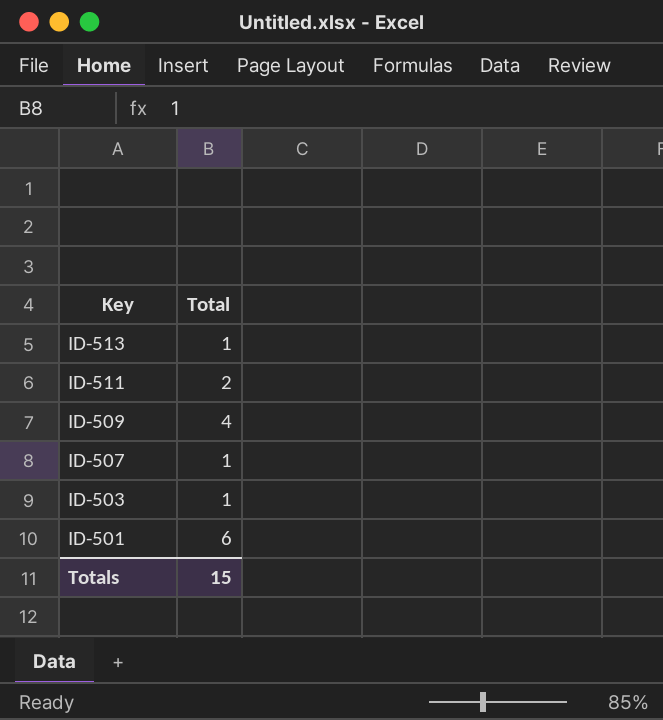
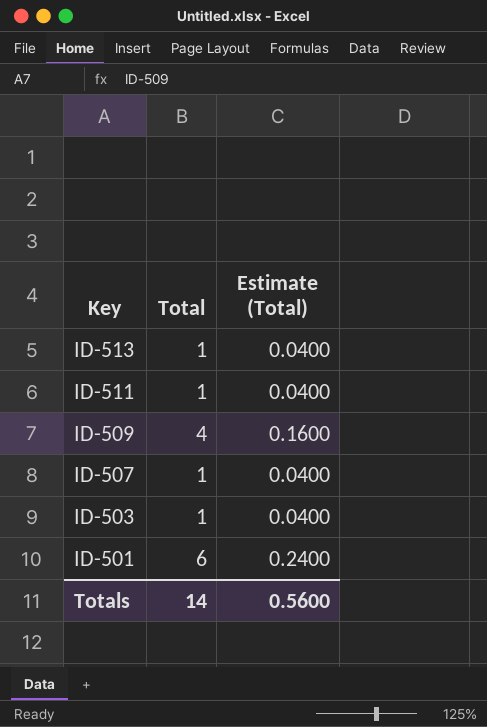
column Estimate (Total) | formula: none -> [Total] * 0.04
ID-511 | Total: 2 -> 1
Totals | Total: 15 -> 14

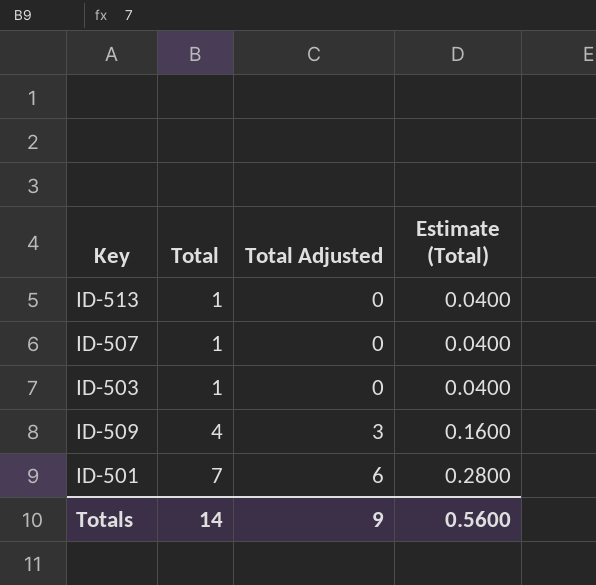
row order: Key descending -> Total ascending
column Total Adjusted | formula: none -> [Total] - 1
row ID-511: 1 | 0.0400 -> none
ID-501 | Total: 6 -> 7
ID-501 | Estimate (Total): 0.2400 -> 0.2800

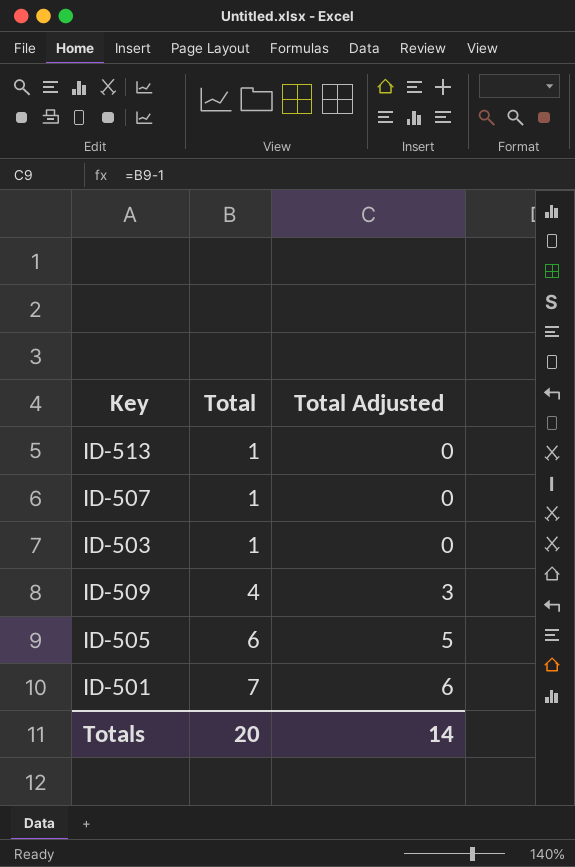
column Estimate (Total) | formula: [Total] * 0.04 -> none
row ID-505: none -> 6 | 5
Totals | Total: 14 -> 20
Totals | Total Adjusted: 9 -> 14

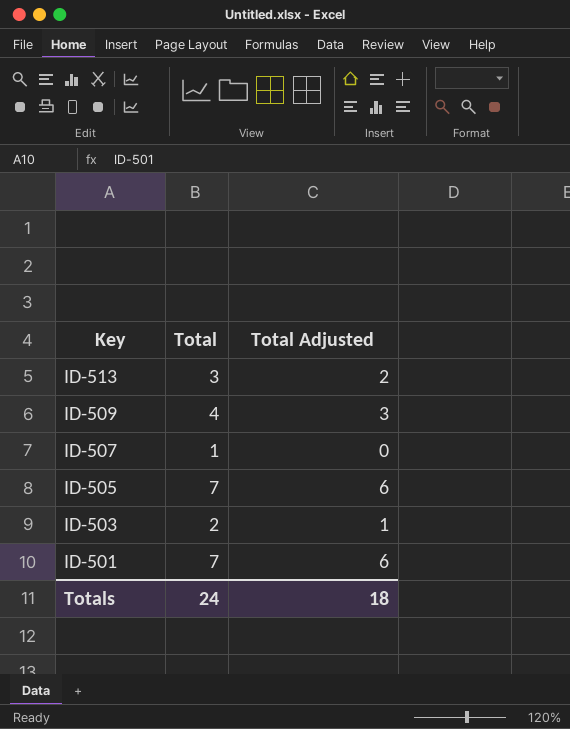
row order: Total ascending -> Key descending
ID-513 | Total: 1 -> 3
ID-513 | Total Adjusted: 0 -> 2
ID-505 | Total: 6 -> 7
ID-505 | Total Adjusted: 5 -> 6
ID-503 | Total: 1 -> 2
ID-503 | Total Adjusted: 0 -> 1
Totals | Total: 20 -> 24
Totals | Total Adjusted: 14 -> 18

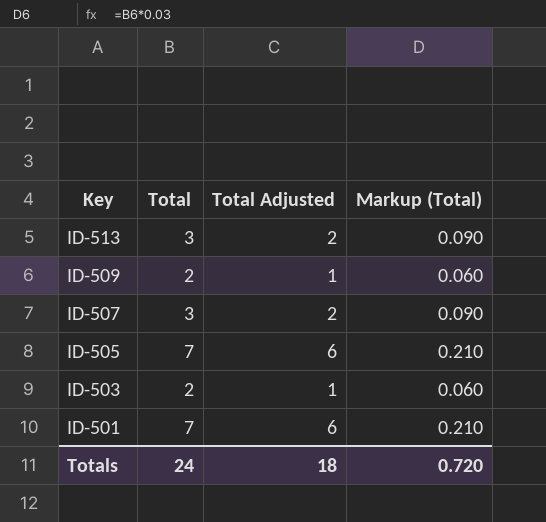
column Markup (Total) | formula: none -> [Total] * 0.03
ID-509 | Total: 4 -> 2
ID-509 | Total Adjusted: 3 -> 1
ID-507 | Total: 1 -> 3
ID-507 | Total Adjusted: 0 -> 2

